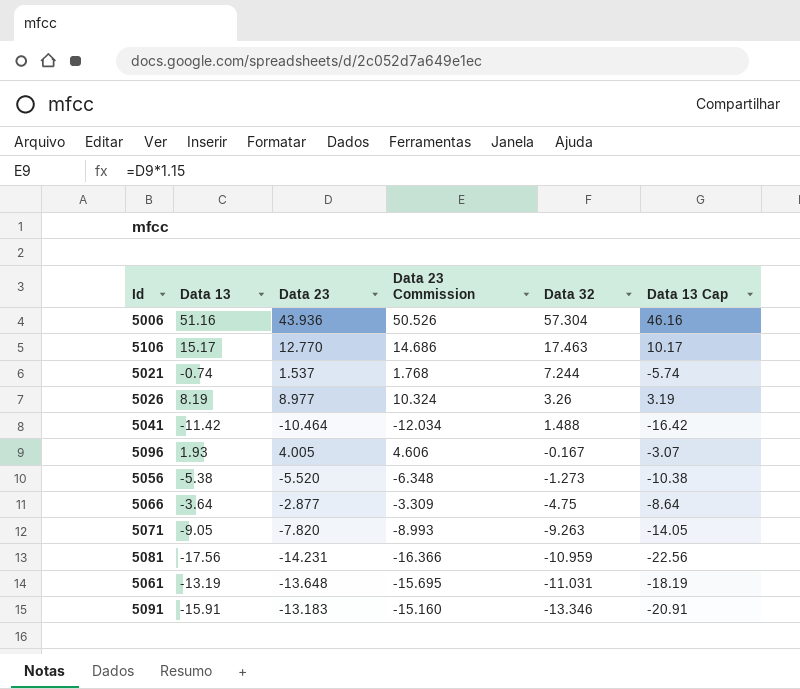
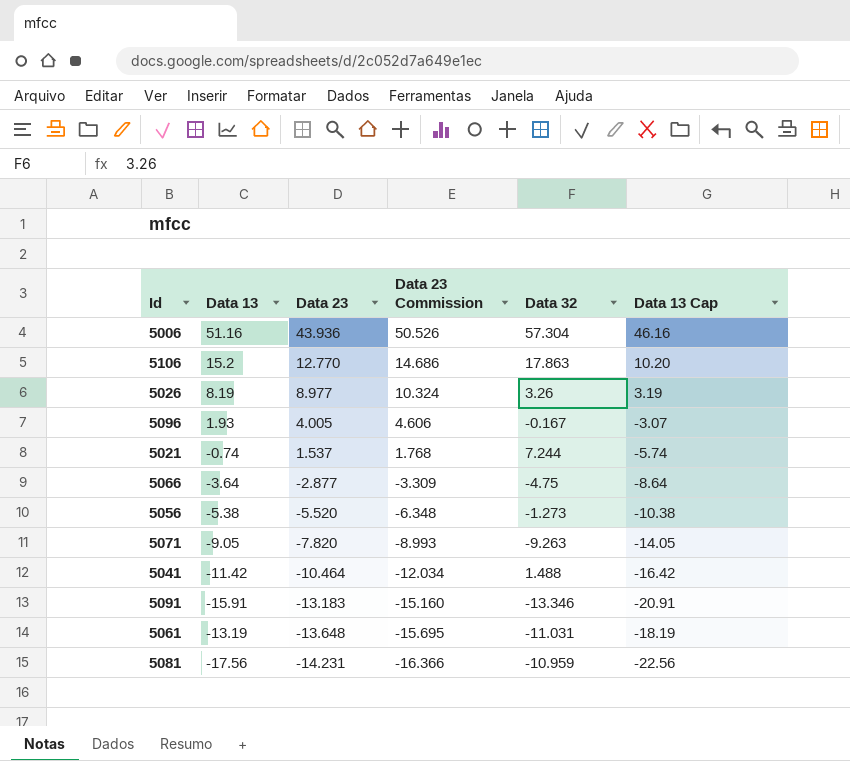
row order: Data 32 descending -> Data 23 descending
5106 | Data 13: 15.17 -> 15.2
5106 | Data 32: 17.463 -> 17.863
5106 | Data 13 Cap: 10.17 -> 10.20

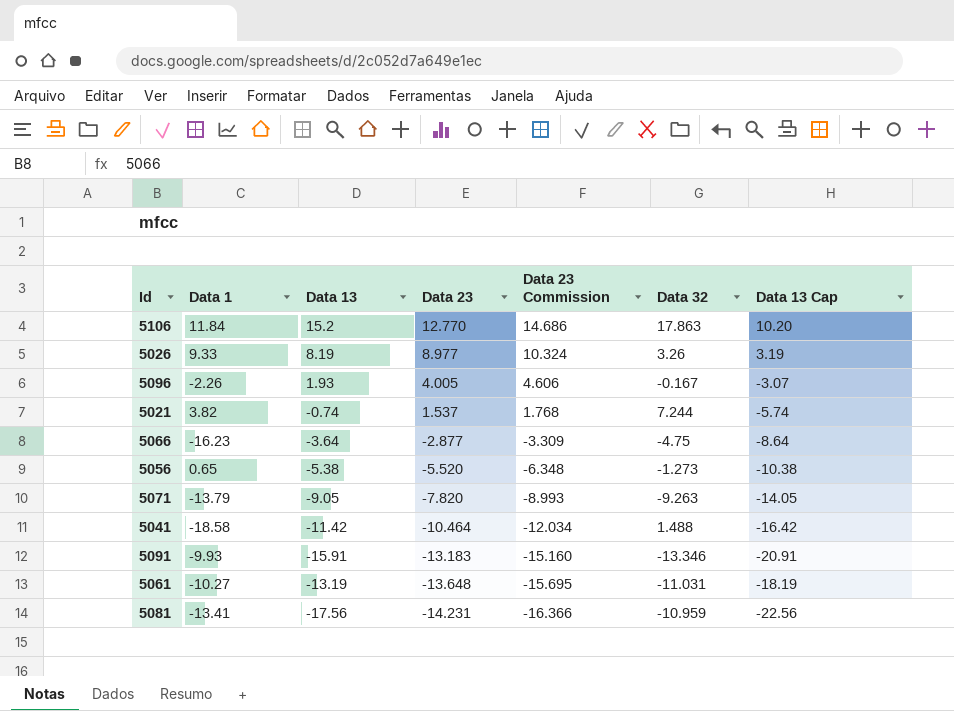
column Data 1 | position: none -> 2
row 5006: 51.16 | 43.936 | 50.526 | 57.304 | 46.16 -> none

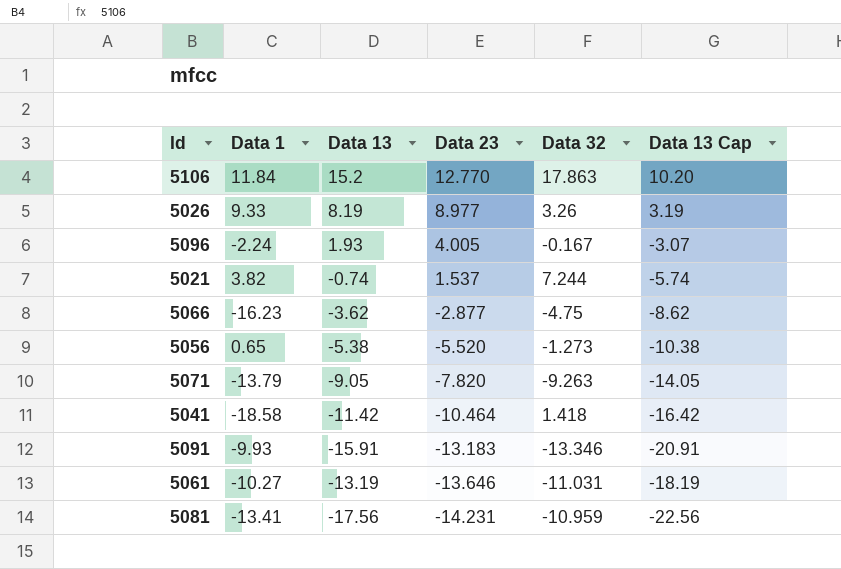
column Data 23 Commission | formula: [Data 23] * 1.15 -> none
5096 | Data 1: -2.26 -> -2.24
5066 | Data 13: -3.64 -> -3.62
5066 | Data 13 Cap: -8.64 -> -8.62
5041 | Data 32: 1.488 -> 1.418
5061 | Data 23: -13.648 -> -13.646

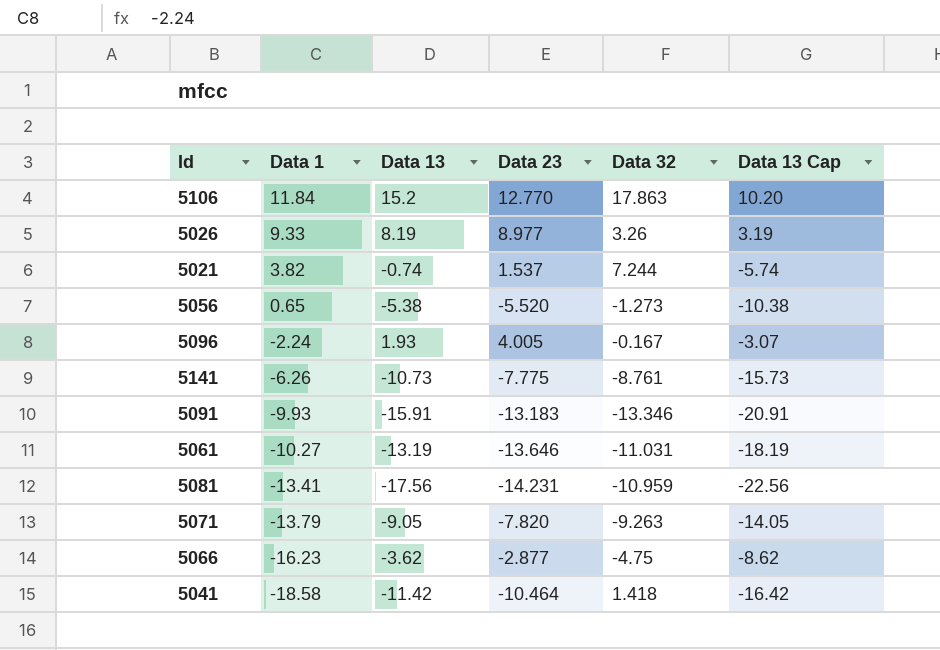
row order: Data 23 descending -> Data 1 descending
row 5141: none -> -6.26 | -10.73 | -7.775 | -8.761 | -15.73

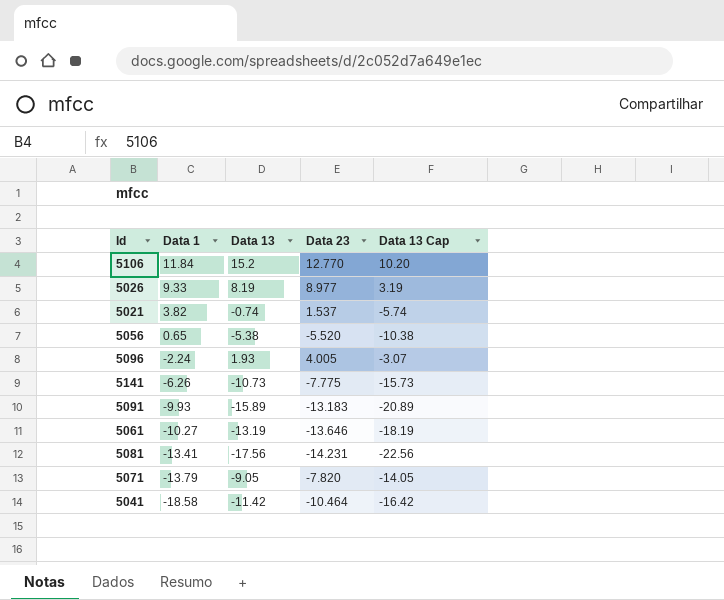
column Data 32 | position: 5 -> none
row 5066: -16.23 | -3.62 | -2.877 | -4.75 | -8.62 -> none
5091 | Data 13: -15.91 -> -15.89
5091 | Data 13 Cap: -20.91 -> -20.89

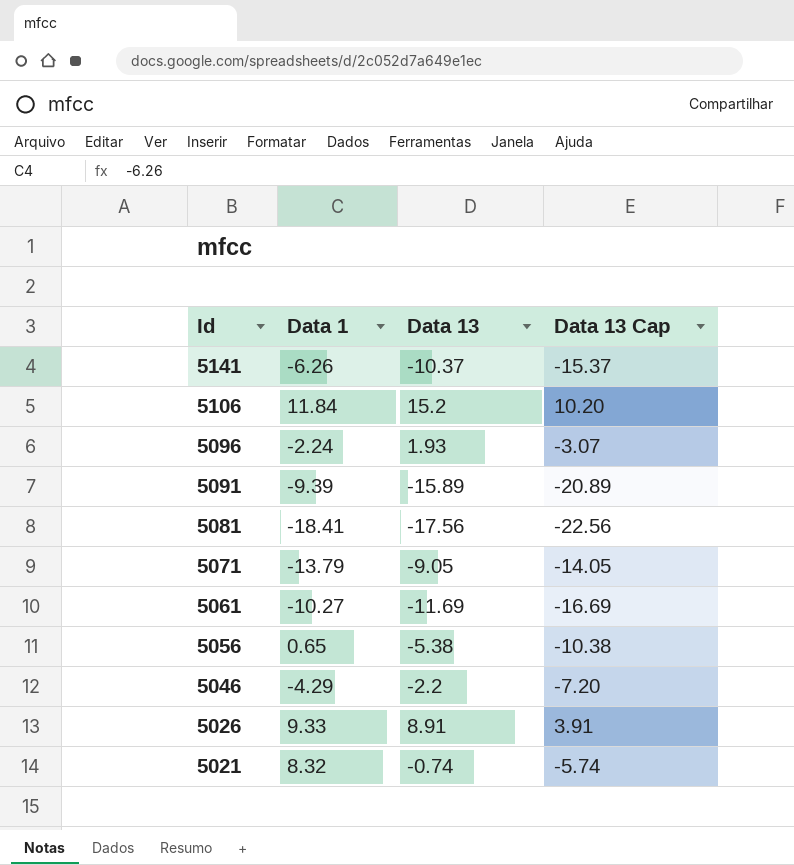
row order: Data 1 descending -> Id descending
column Data 23 | position: 4 -> none
row 5041: -18.58 | -11.42 | -10.464 | -16.42 -> none
5141 | Data 13: -10.73 -> -10.37
5141 | Data 13 Cap: -15.73 -> -15.37
5091 | Data 1: -9.93 -> -9.39
5081 | Data 1: -13.41 -> -18.41
5061 | Data 13: -13.19 -> -11.69
5061 | Data 13 Cap: -18.19 -> -16.69
row 5046: none -> -4.29 | -2.2 | -7.20
5026 | Data 13: 8.19 -> 8.91
5026 | Data 13 Cap: 3.19 -> 3.91
5021 | Data 1: 3.82 -> 8.32

